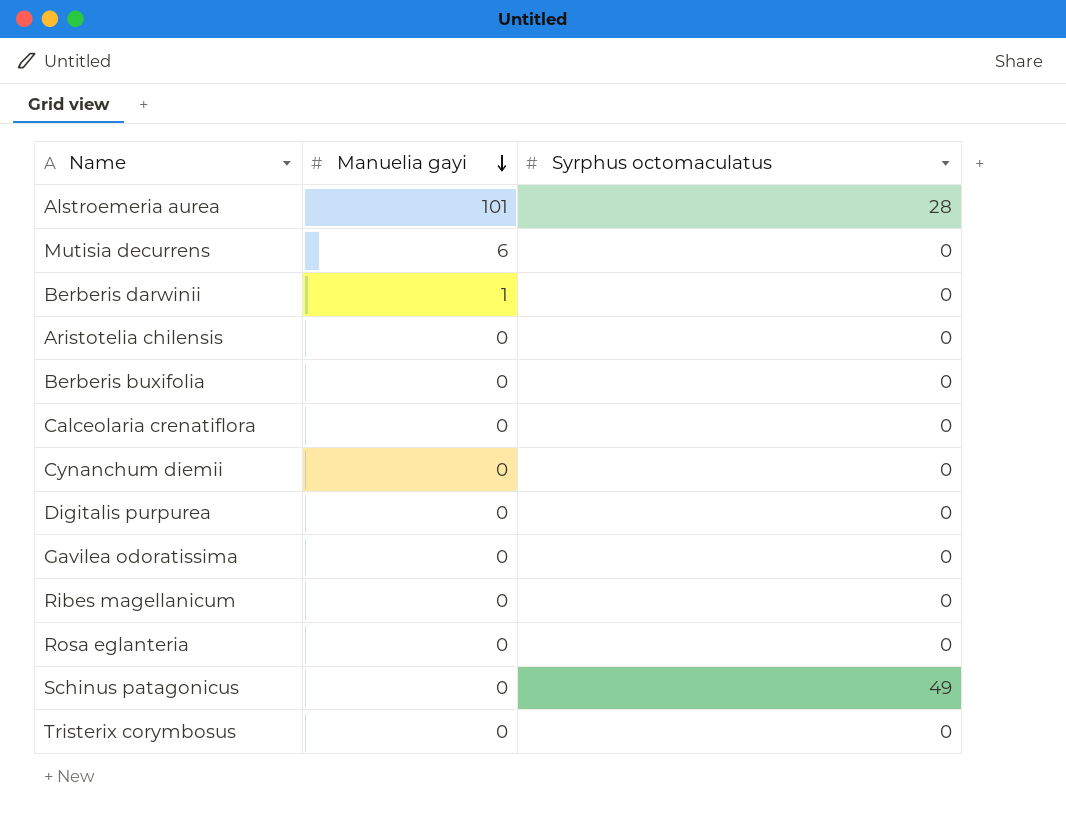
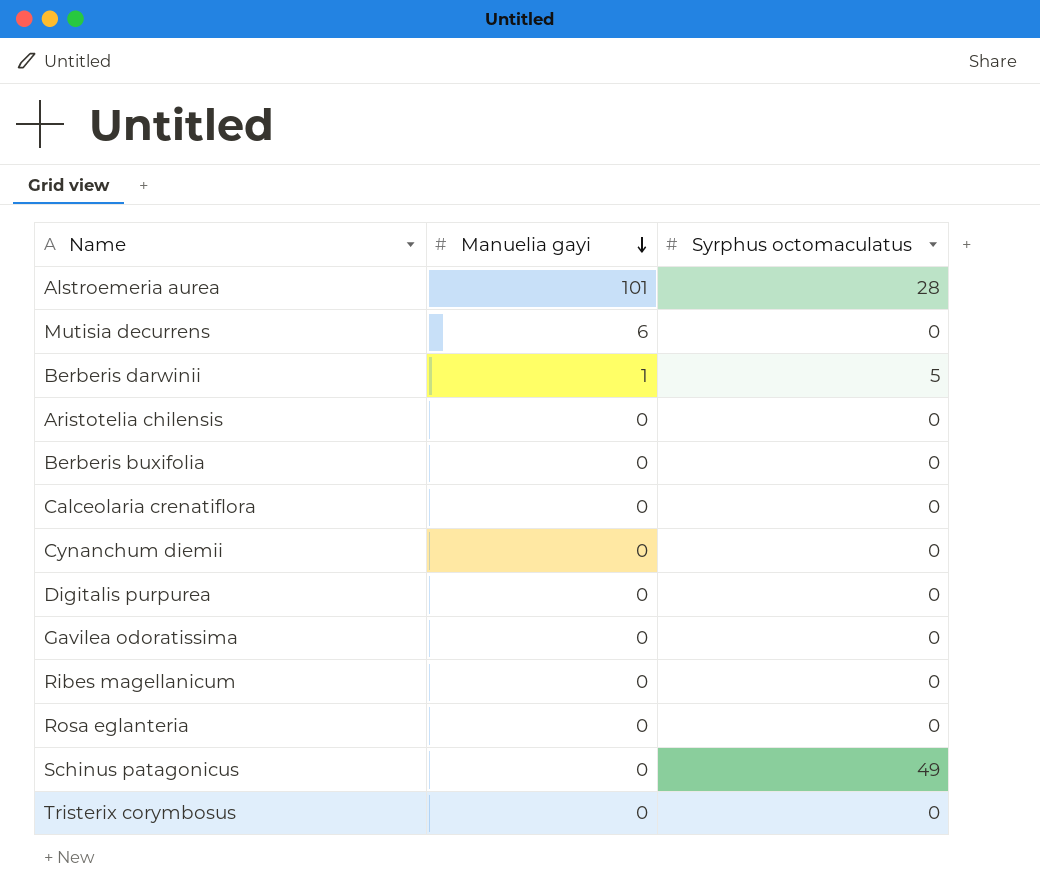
Berberis darwinii | Syrphus octomaculatus: 0 -> 5

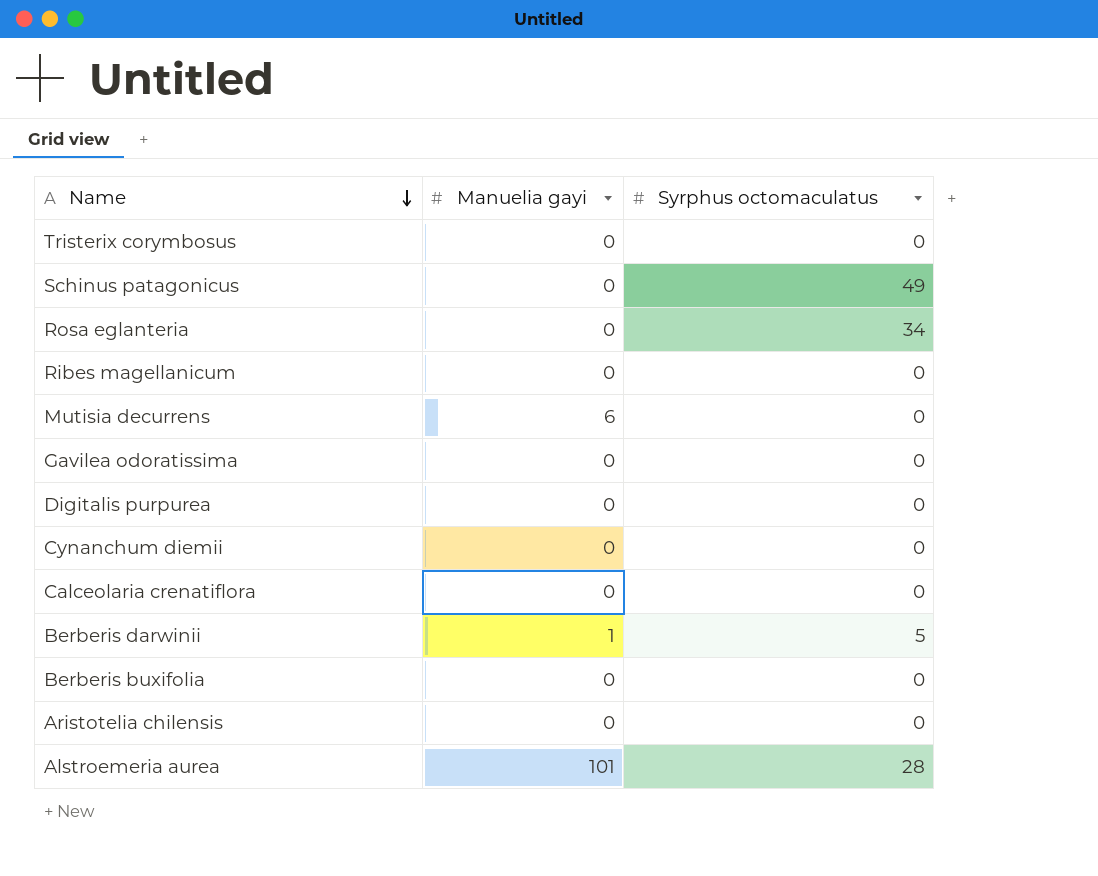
row order: Manuelia gayi descending -> Name descending
Rosa eglanteria | Syrphus octomaculatus: 0 -> 34

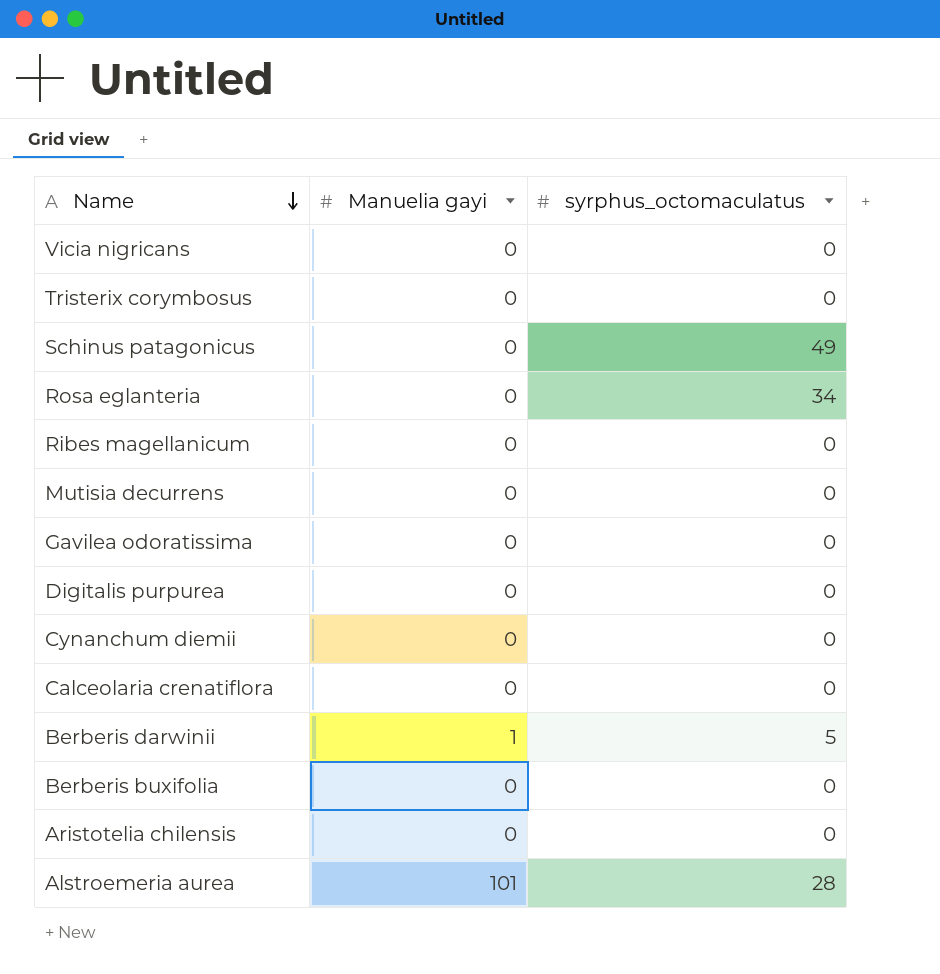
column name: Syrphus octomaculatus -> syrphus_octomaculatus
row Vicia nigricans: none -> 0 | 0
Mutisia decurrens | Manuelia gayi: 6 -> 0

